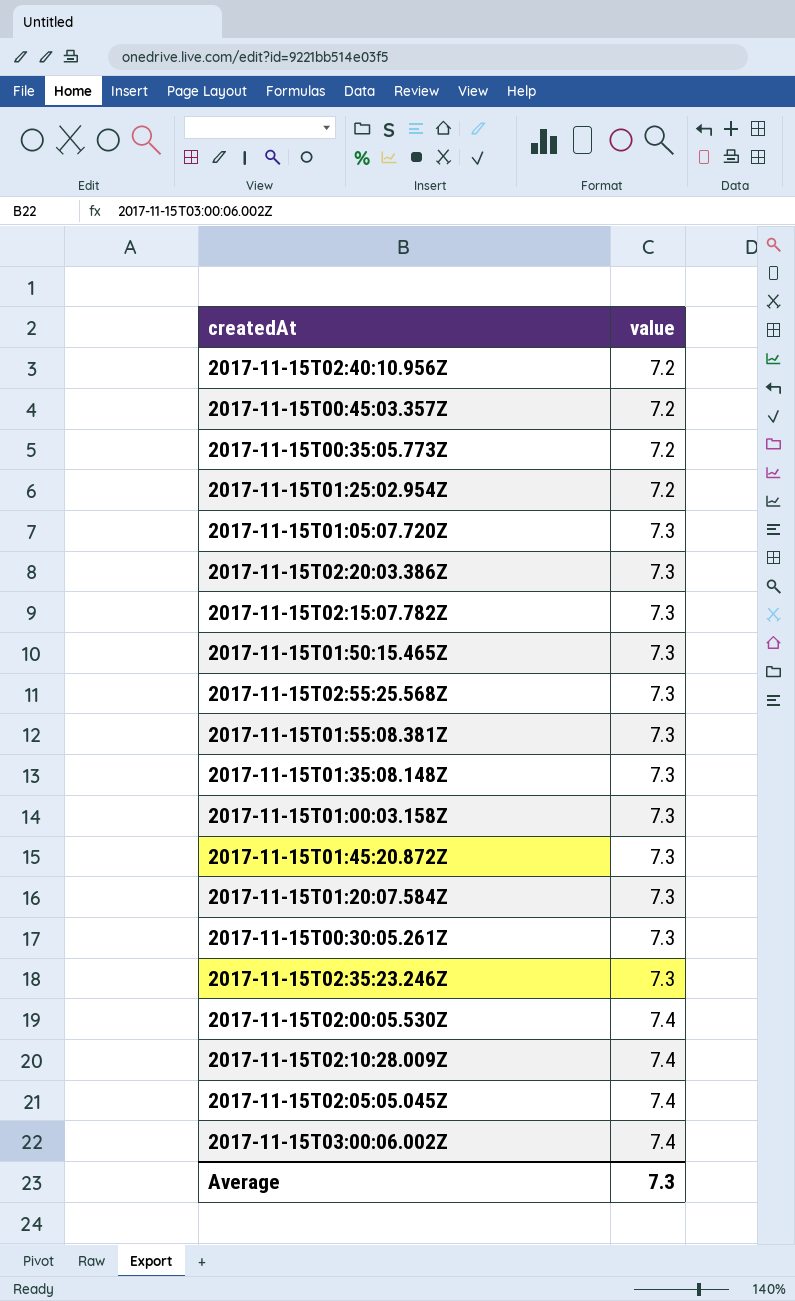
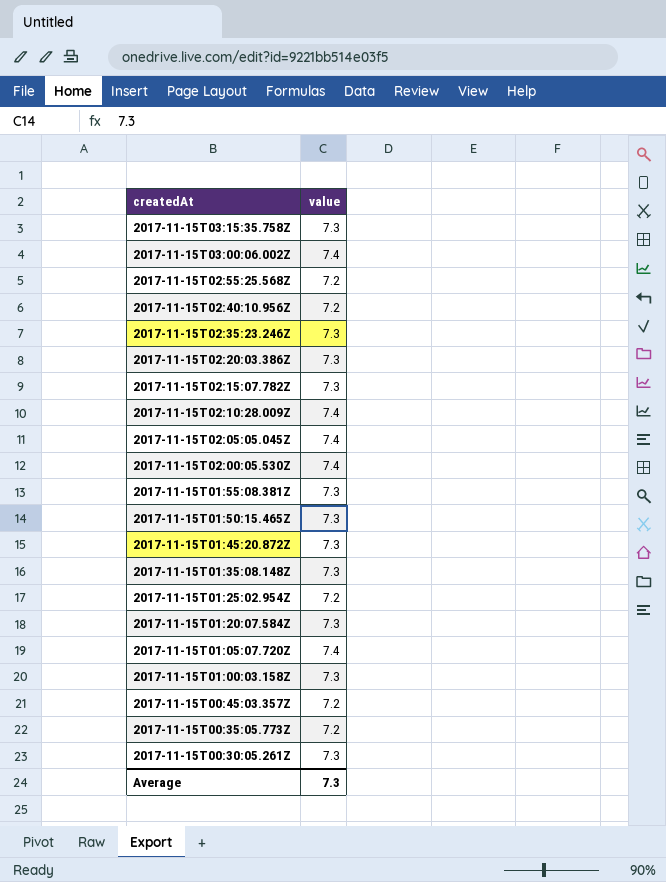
row order: value ascending -> createdAt descending
row 2017-11-15T03:15:35.758Z: none -> 7.3
2017-11-15T02:55:25.568Z | value: 7.3 -> 7.2
2017-11-15T01:05:07.720Z | value: 7.3 -> 7.4

